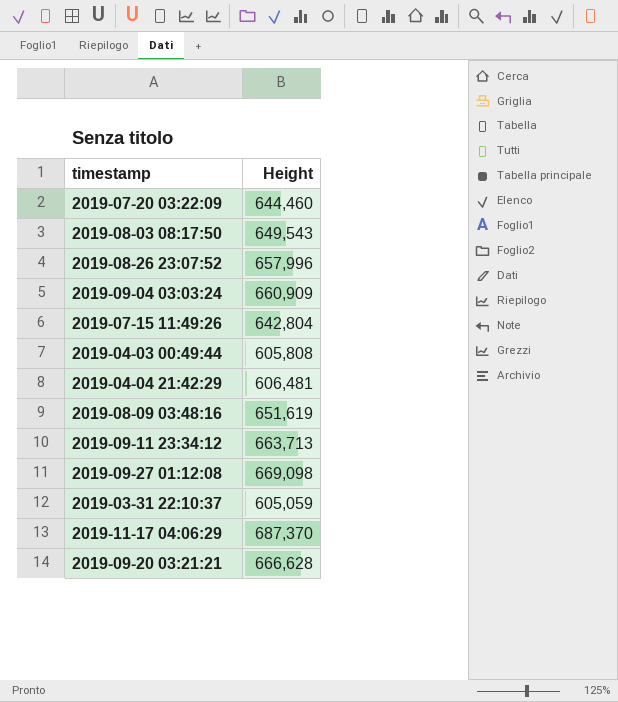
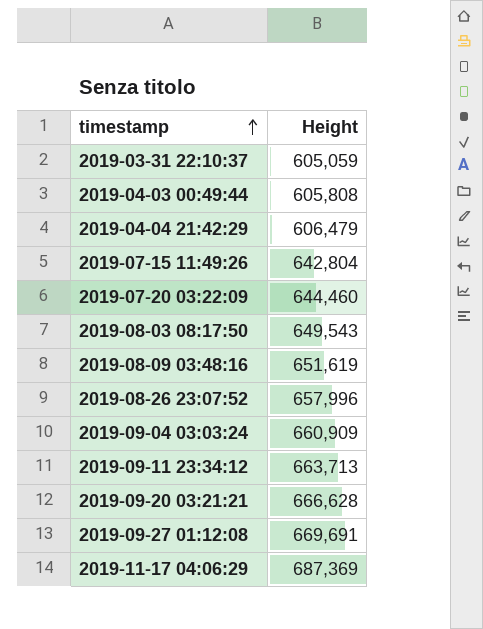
row order: none -> timestamp ascending
2019-04-04 21:42:29 | Height: 606,481 -> 606,479
2019-09-27 01:12:08 | Height: 669,098 -> 669,691
2019-11-17 04:06:29 | Height: 687,370 -> 687,369

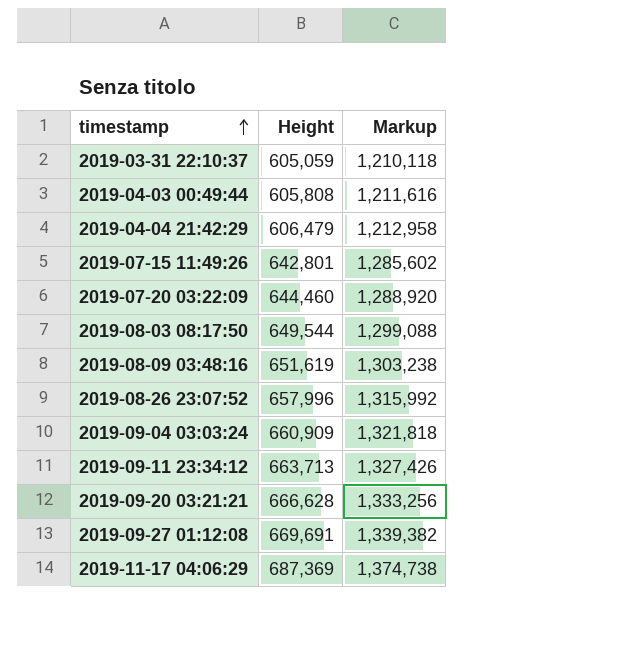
column Markup | formula: none -> [Height] * 2
2019-07-15 11:49:26 | Height: 642,804 -> 642,801
2019-08-03 08:17:50 | Height: 649,543 -> 649,544

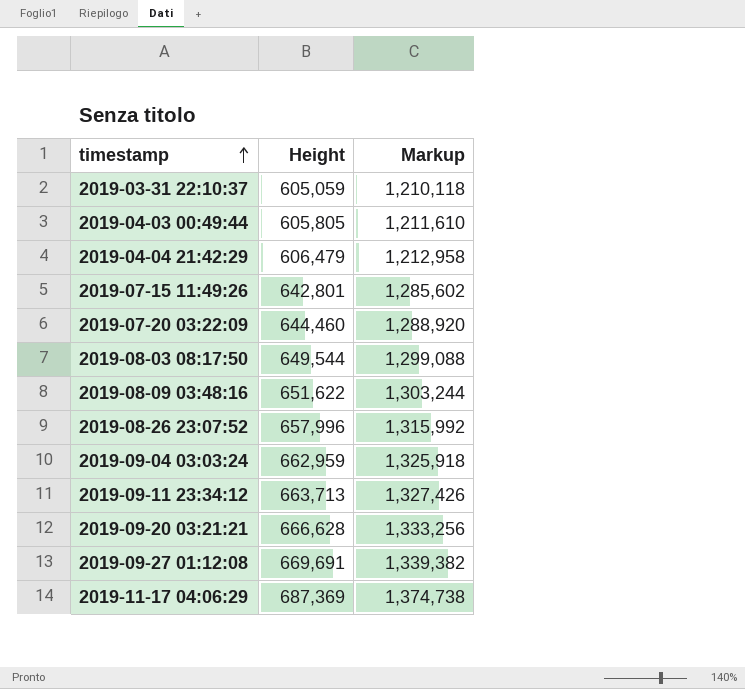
2019-04-03 00:49:44 | Height: 605,808 -> 605,805
2019-04-03 00:49:44 | Markup: 1,211,616 -> 1,211,610
2019-08-09 03:48:16 | Height: 651,619 -> 651,622
2019-08-09 03:48:16 | Markup: 1,303,238 -> 1,303,244
2019-09-04 03:03:24 | Height: 660,909 -> 662,959
2019-09-04 03:03:24 | Markup: 1,321,818 -> 1,325,918

